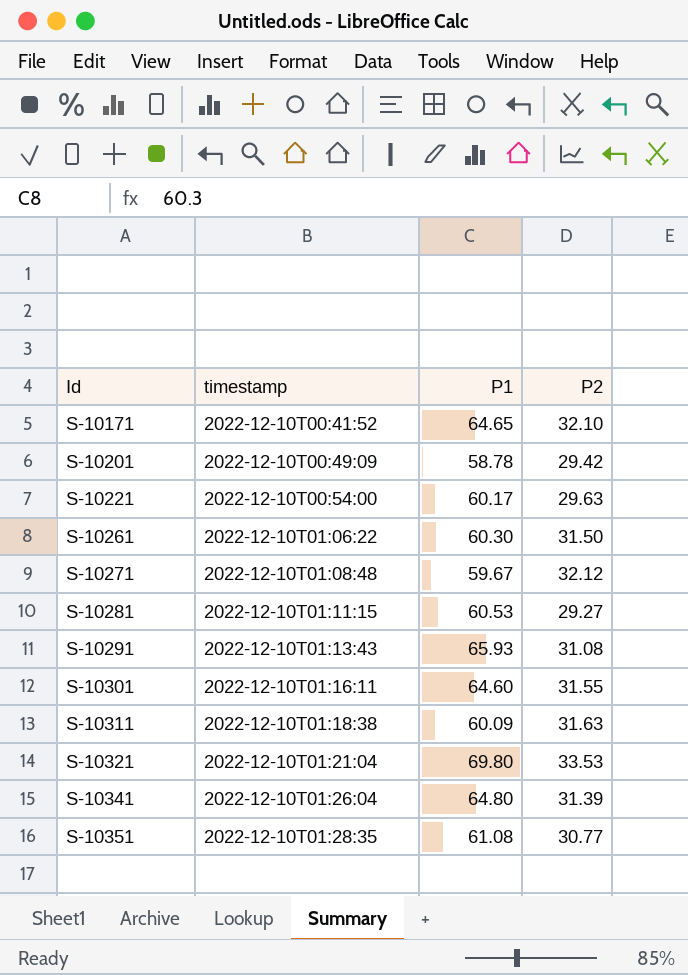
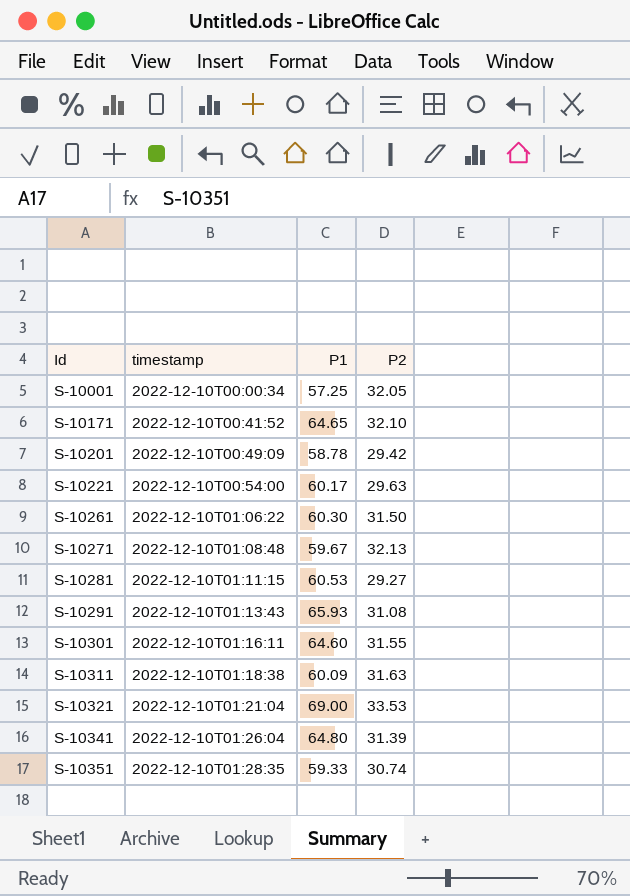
row S-10001: none -> 2022-12-10T00:00:34 | 57.25 | 32.05
S-10271 | P2: 32.12 -> 32.13
S-10321 | P1: 69.80 -> 69.00
S-10351 | P1: 61.08 -> 59.33
S-10351 | P2: 30.77 -> 30.74

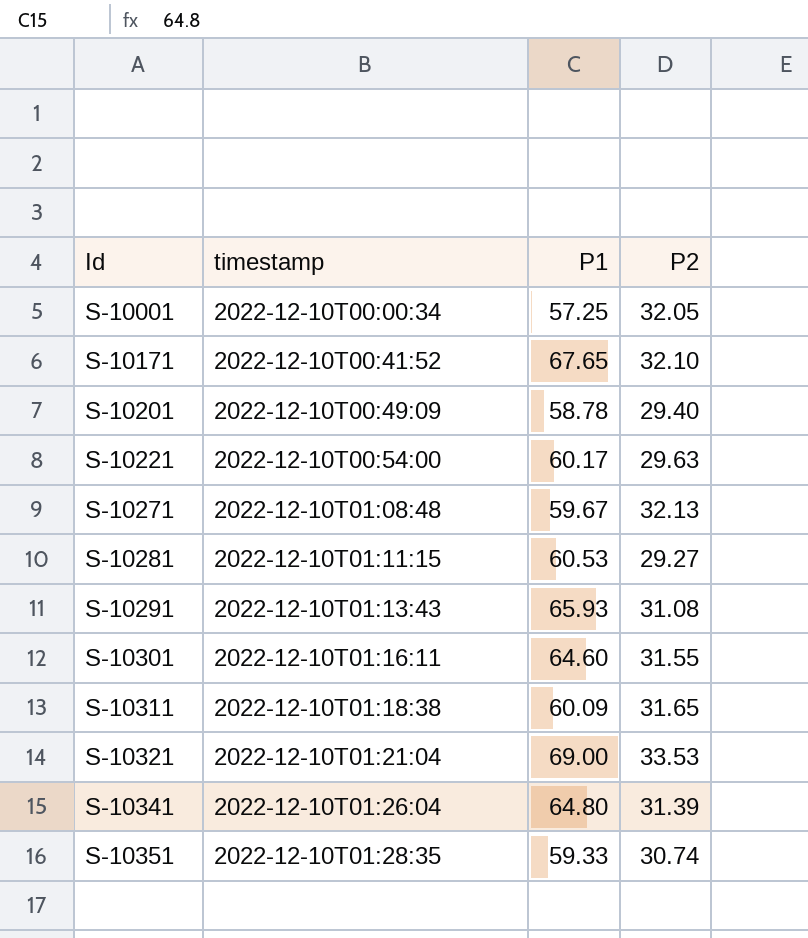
row S-10261: 2022-12-10T01:06:22 | 60.30 | 31.50 -> none
S-10171 | P1: 64.65 -> 67.65
S-10201 | P2: 29.42 -> 29.40
S-10311 | P2: 31.63 -> 31.65

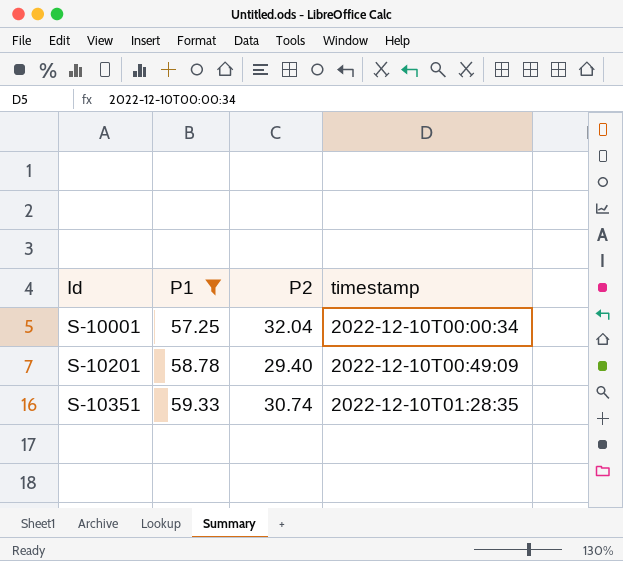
filter: none -> P1 <= 59.33
column timestamp | position: 2 -> 4
S-10001 | P2: 32.05 -> 32.04

